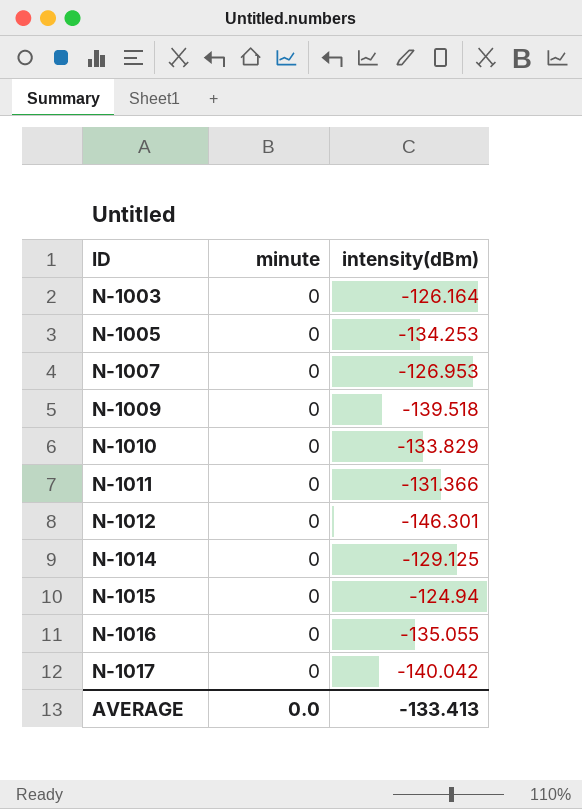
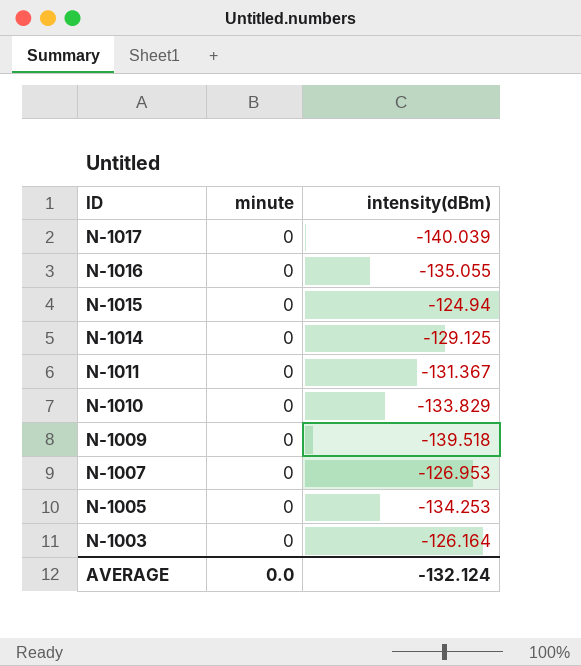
row order: ID ascending -> ID descending
row N-1012: 0 | -146.301 -> none
N-1017 | intensity(dBm): -140.042 -> -140.039
N-1011 | intensity(dBm): -131.366 -> -131.367
AVERAGE | intensity(dBm): -133.413 -> -132.124

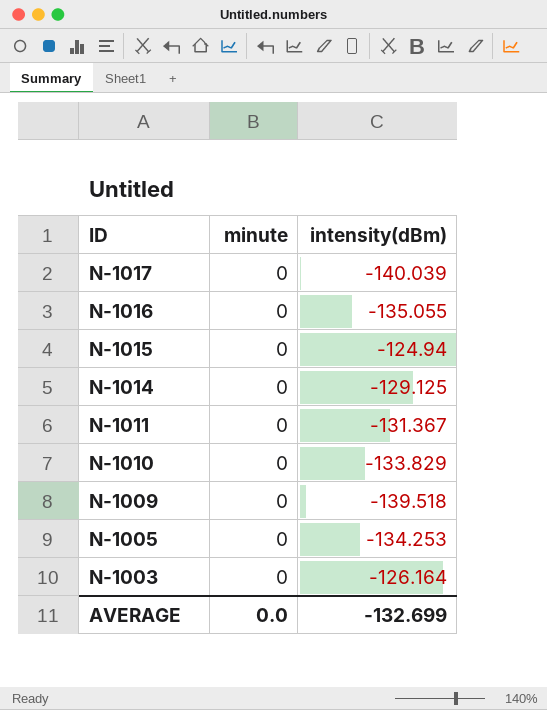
row N-1007: 0 | -126.953 -> none
AVERAGE | intensity(dBm): -132.124 -> -132.699

